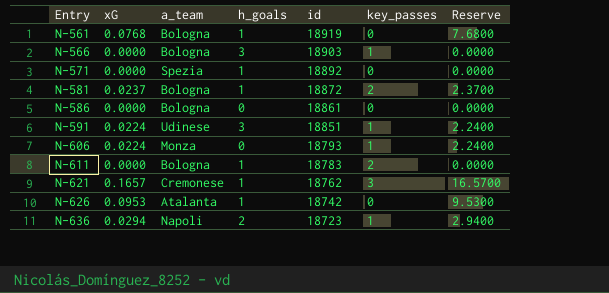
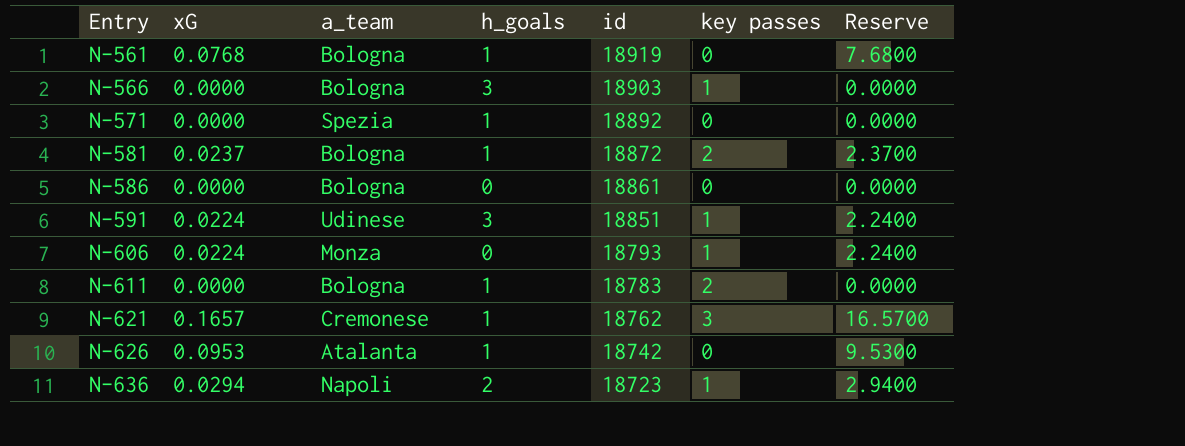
column name: key_passes -> key passes

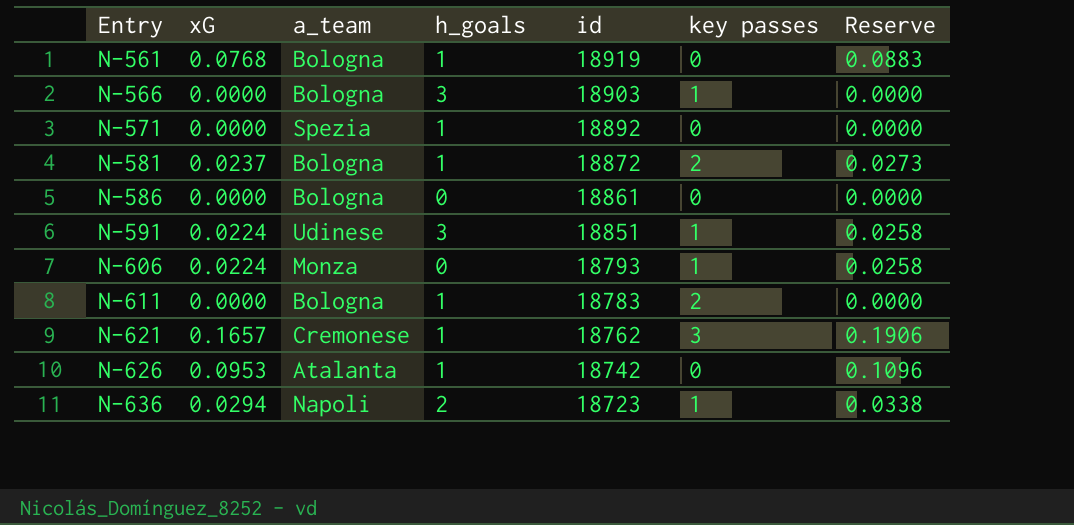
column Reserve | formula: [xG] * 100 -> [xG] * 1.15

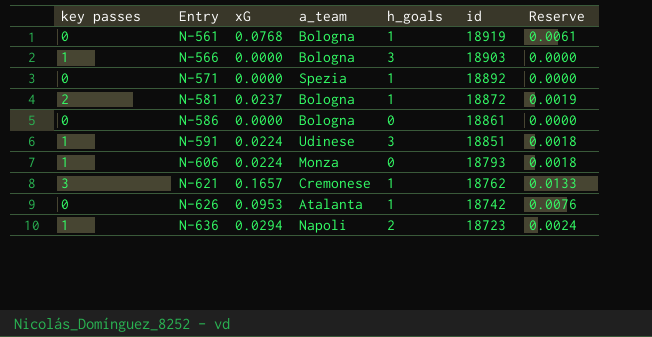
column key passes | position: 6 -> 1
column Reserve | formula: [xG] * 1.15 -> [xG] * 0.08
row N-611: 0.0000 | Bologna | 1 | 18783 | 2 | 0.0000 -> none

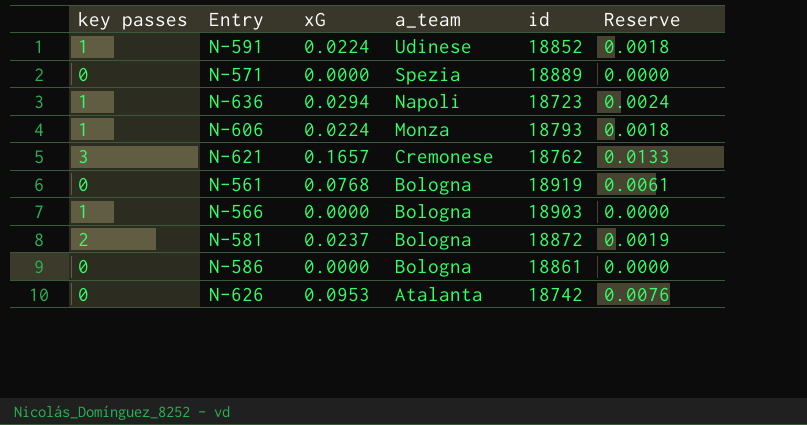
row order: Entry ascending -> a_team descending
column h_goals | position: 5 -> none
N-591 | id: 18851 -> 18852
N-571 | id: 18892 -> 18889

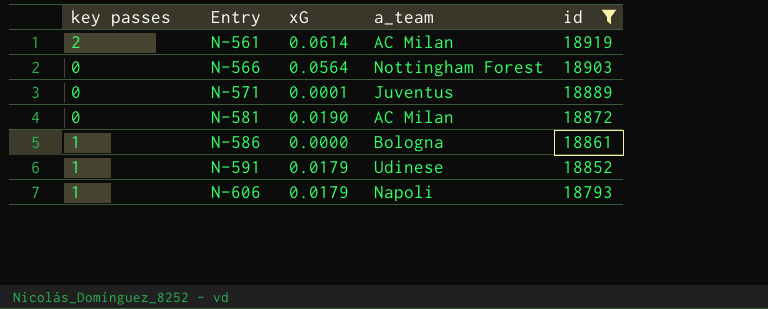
filter: none -> id >= 18793
row order: a_team descending -> Entry ascending
column Reserve | formula: [xG] * 0.08 -> none
N-561 | key passes: 0 -> 2
N-561 | xG: 0.0768 -> 0.0614
N-561 | a_team: Bologna -> AC Milan
N-566 | key passes: 1 -> 0
N-566 | xG: 0.0000 -> 0.0564
N-566 | a_team: Bologna -> Nottingham Forest
N-571 | xG: 0.0000 -> 0.0001
N-571 | a_team: Spezia -> Juventus
N-581 | key passes: 2 -> 0
N-581 | xG: 0.0237 -> 0.0190
N-581 | a_team: Bologna -> AC Milan
N-586 | key passes: 0 -> 1
N-591 | xG: 0.0224 -> 0.0179
N-606 | xG: 0.0224 -> 0.0179
N-606 | a_team: Monza -> Napoli

